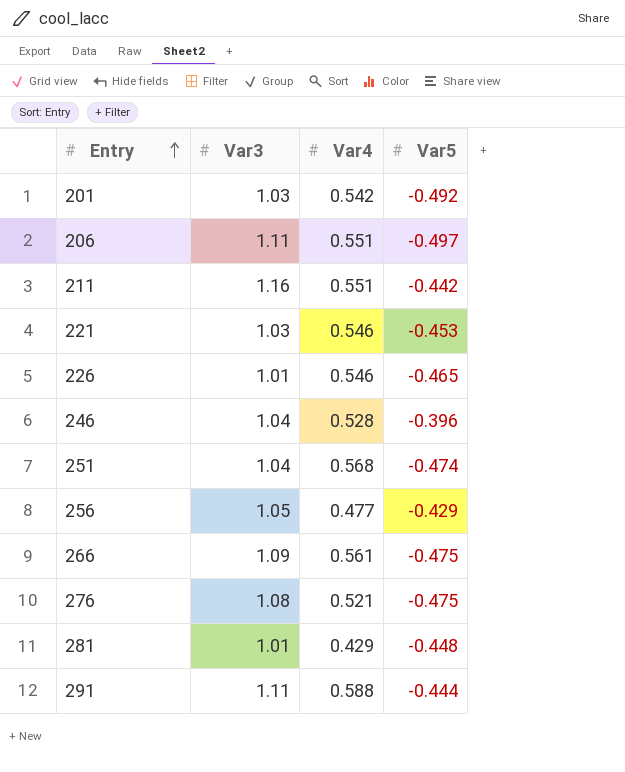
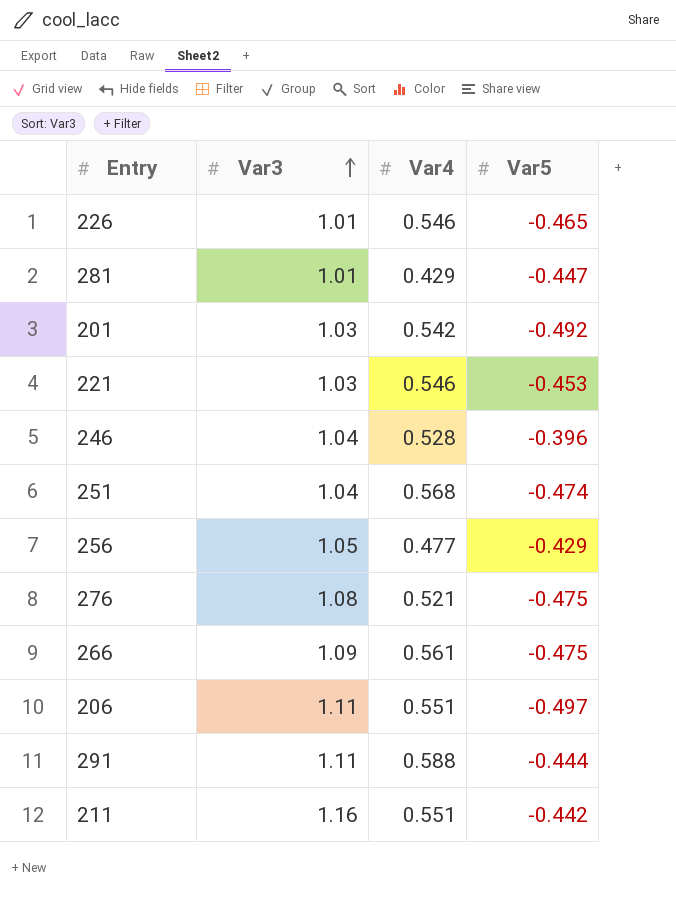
row order: Entry ascending -> Var3 ascending
281 | Var5: -0.448 -> -0.447

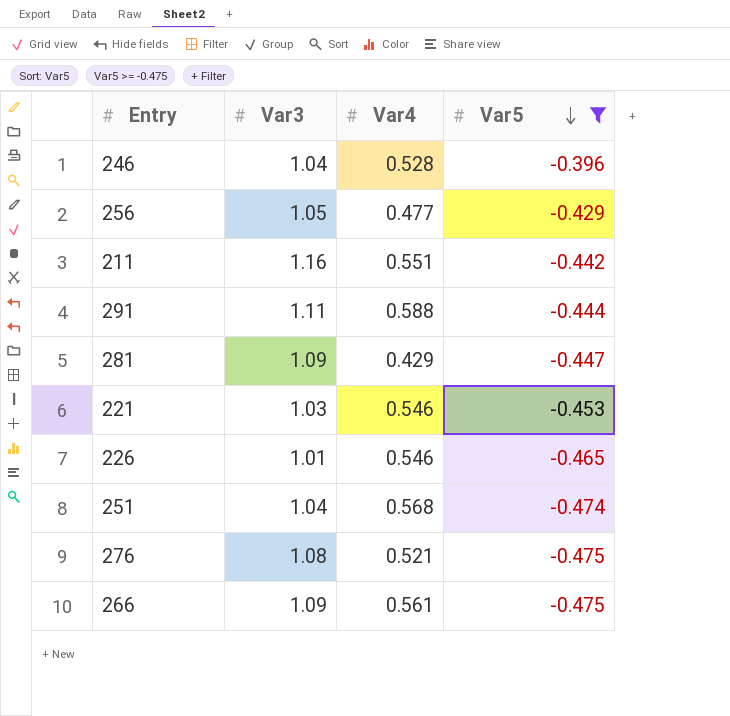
filter: none -> Var5 >= -0.475
row order: Var3 ascending -> Var5 descending
281 | Var3: 1.01 -> 1.09

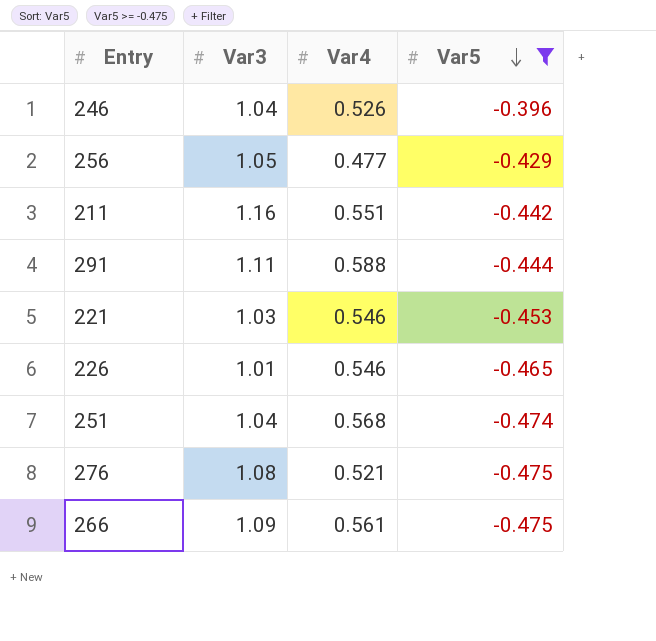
row 281: 1.09 | 0.429 | -0.447 -> none
246 | Var4: 0.528 -> 0.526

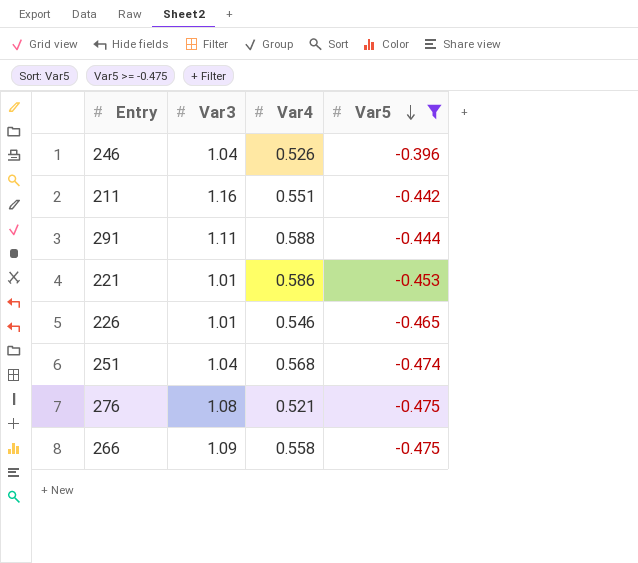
row 256: 1.05 | 0.477 | -0.429 -> none
221 | Var3: 1.03 -> 1.01
221 | Var4: 0.546 -> 0.586
266 | Var4: 0.561 -> 0.558

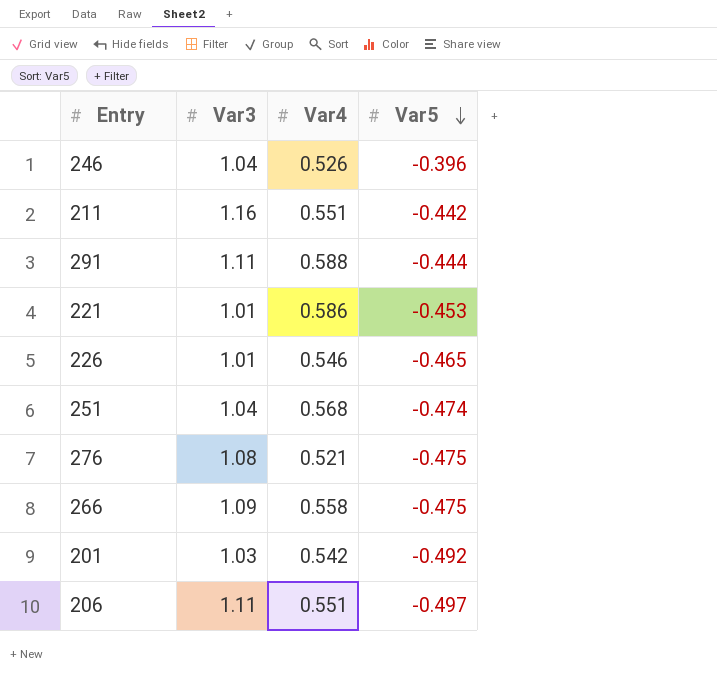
filter: Var5 >= -0.475 -> none

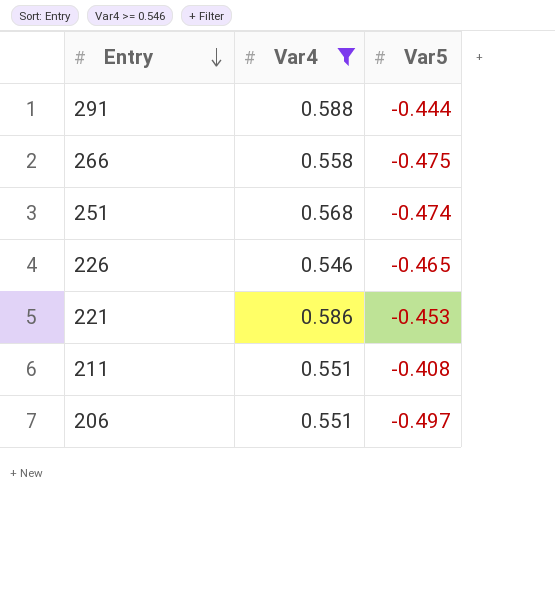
filter: none -> Var4 >= 0.546
row order: Var5 descending -> Entry descending
column Var3 | position: 2 -> none
211 | Var5: -0.442 -> -0.408

